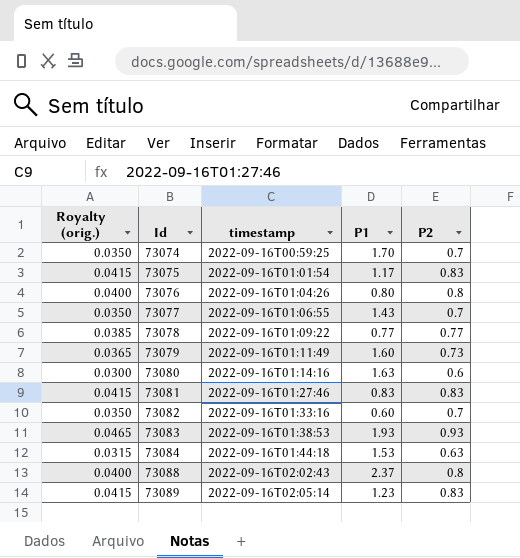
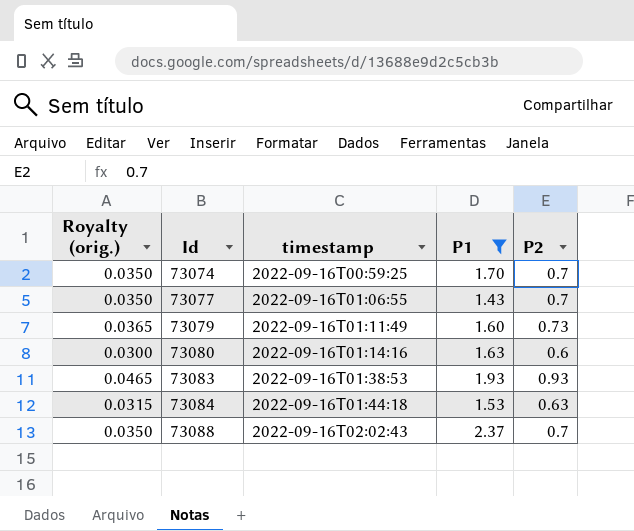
filter: none -> P1 >= 1.43
73088 | Royalty (orig.): 0.0400 -> 0.0350
73088 | P2: 0.8 -> 0.7

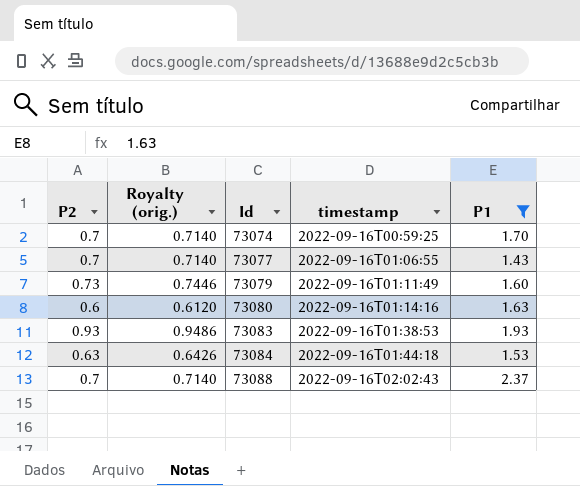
column P2 | position: 5 -> 1
column Royalty (orig.) | formula: [P2] * 0.05 -> [P2] * 1.02

